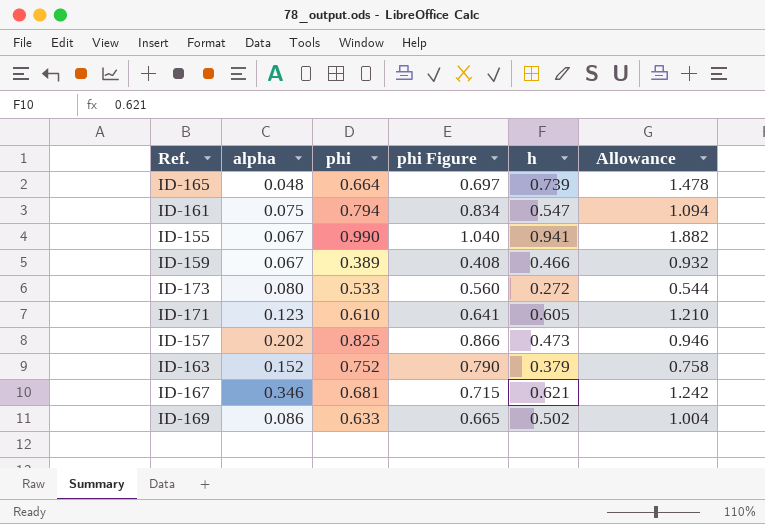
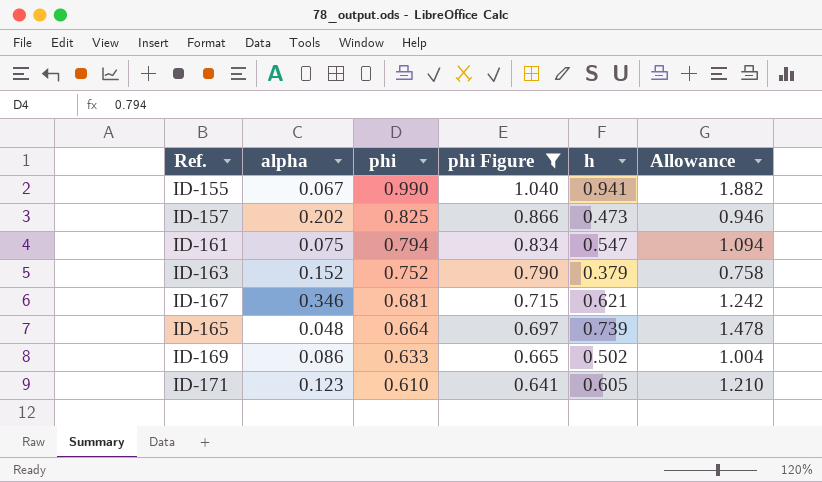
filter: none -> phi Figure >= 0.641
row order: none -> phi descending

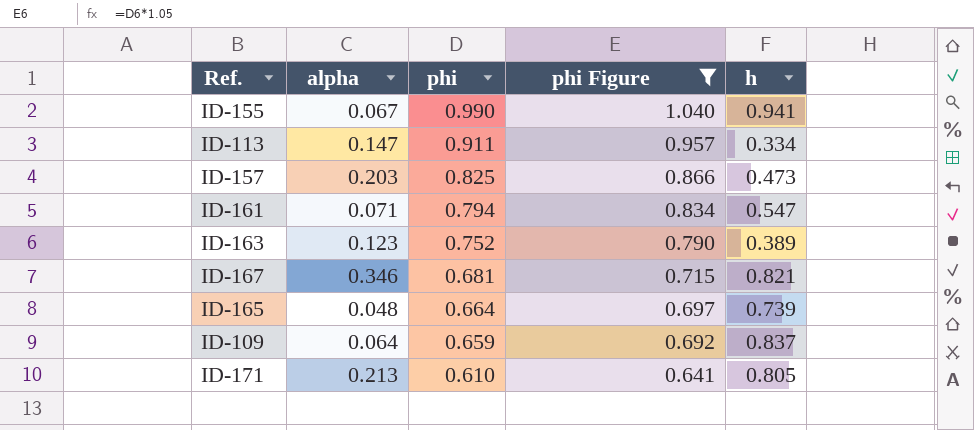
column Allowance | formula: [h] * 2 -> none
row ID-169: 0.086 | 0.633 | 0.665 | 0.502 | 1.004 -> none
row ID-113: none -> 0.147 | 0.911 | 0.957 | 0.334
ID-157 | alpha: 0.202 -> 0.203
ID-161 | alpha: 0.075 -> 0.071
ID-163 | alpha: 0.152 -> 0.123
ID-163 | h: 0.379 -> 0.389
ID-167 | h: 0.621 -> 0.821
row ID-109: none -> 0.064 | 0.659 | 0.692 | 0.837
ID-171 | alpha: 0.123 -> 0.213
ID-171 | h: 0.605 -> 0.805

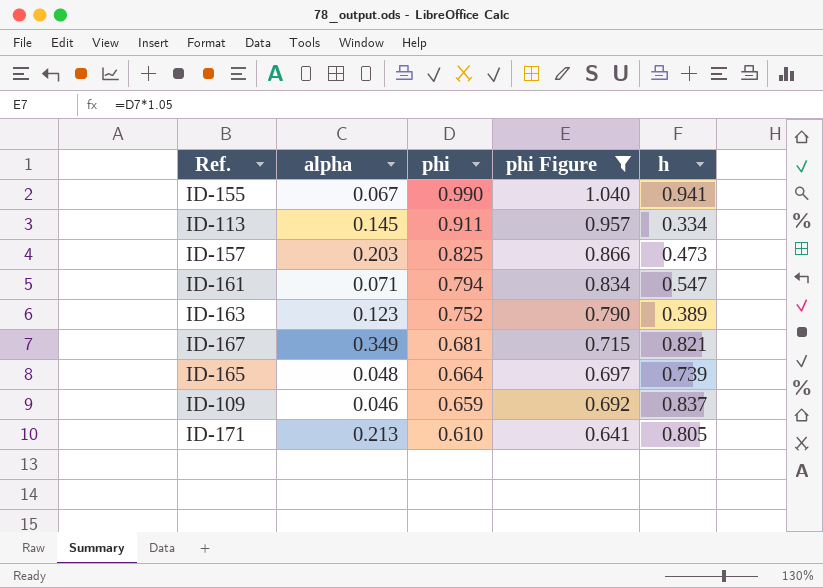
ID-113 | alpha: 0.147 -> 0.145
ID-167 | alpha: 0.346 -> 0.349
ID-109 | alpha: 0.064 -> 0.046

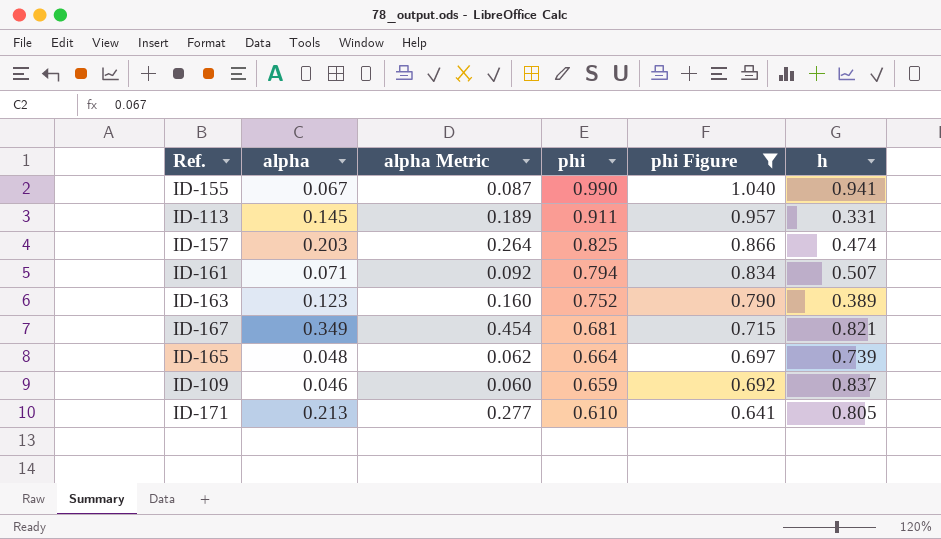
column alpha Metric | formula: none -> [alpha] * 1.3
ID-113 | h: 0.334 -> 0.331
ID-157 | h: 0.473 -> 0.474
ID-161 | h: 0.547 -> 0.507

